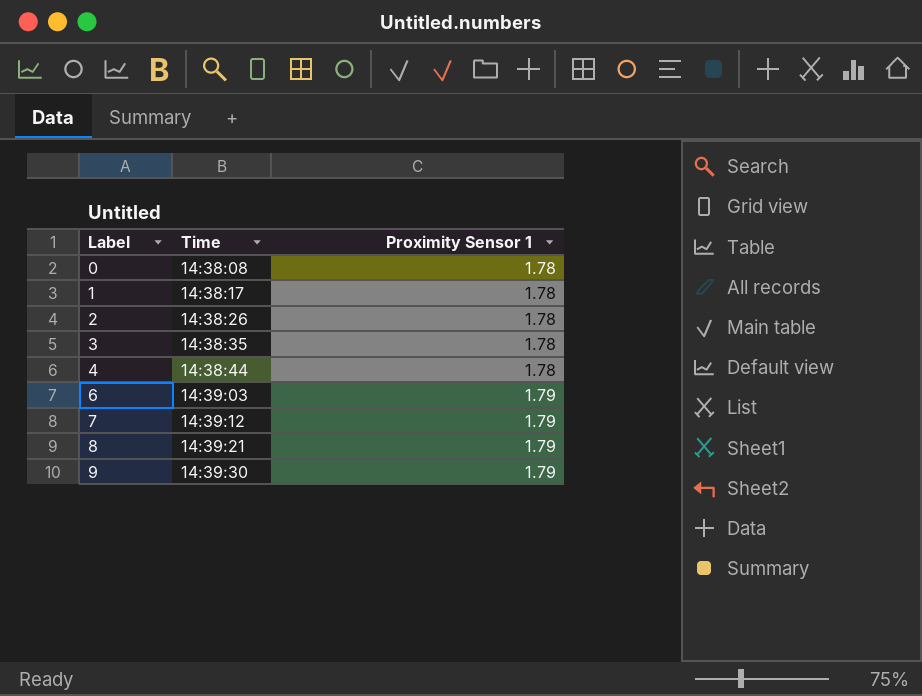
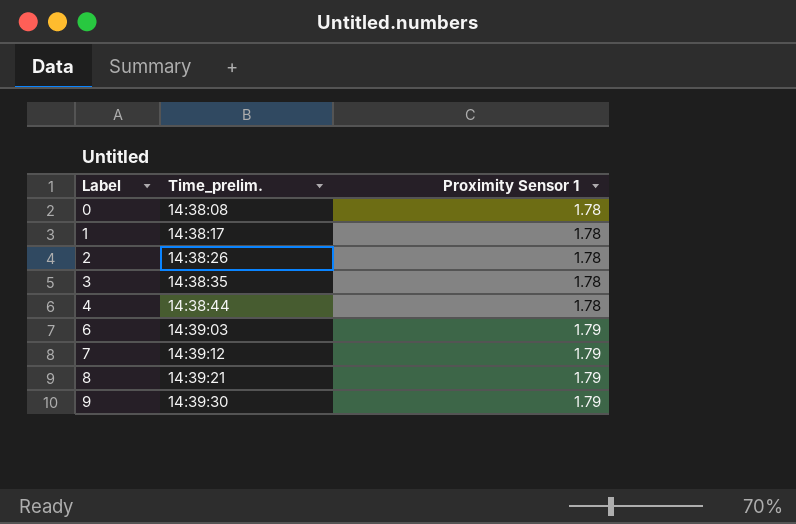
column name: Time -> Time_prelim.

